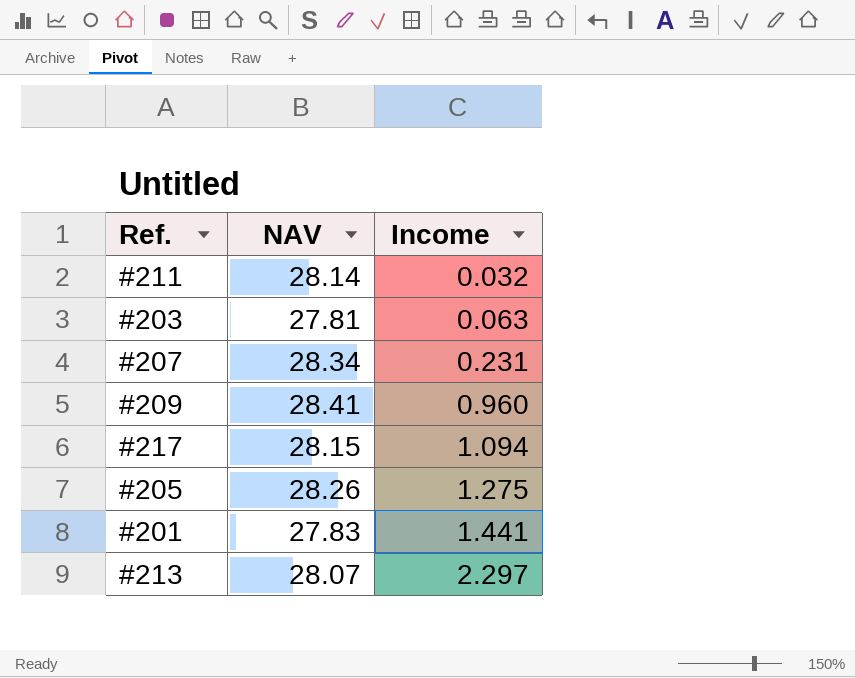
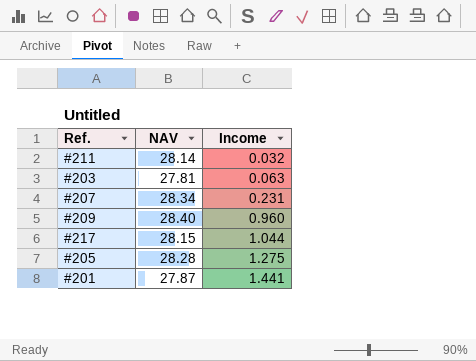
row #213: 28.07 | 2.297 -> none
#209 | NAV: 28.41 -> 28.40
#217 | Income: 1.094 -> 1.044
#205 | NAV: 28.26 -> 28.28
#201 | NAV: 27.83 -> 27.87

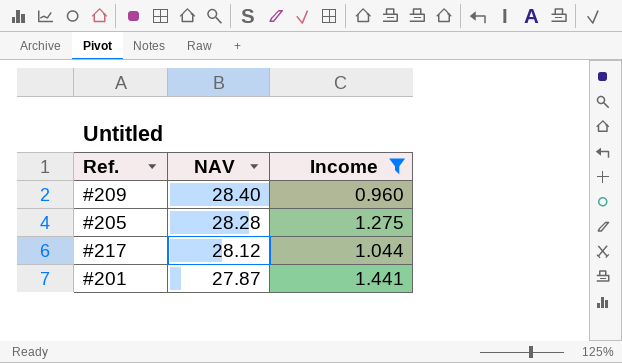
filter: none -> Income >= 0.960
row order: Income ascending -> NAV descending
#217 | NAV: 28.15 -> 28.12

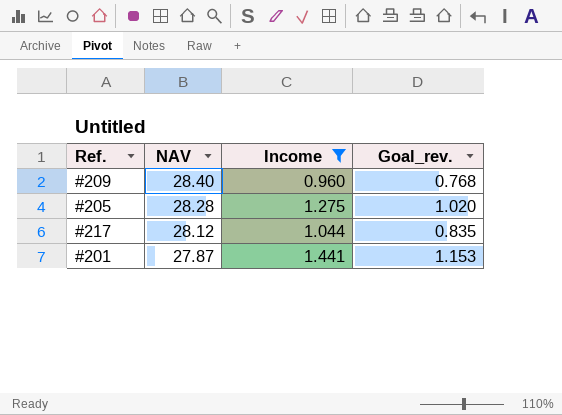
column Goal_rev. | formula: none -> [Income] * 0.8

